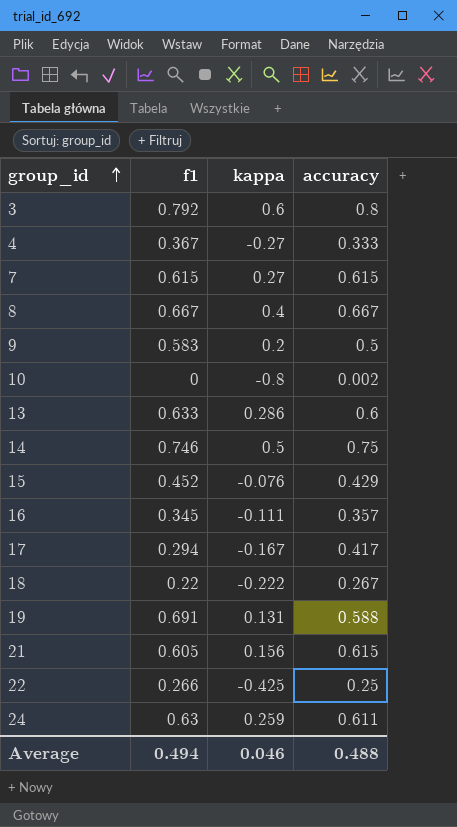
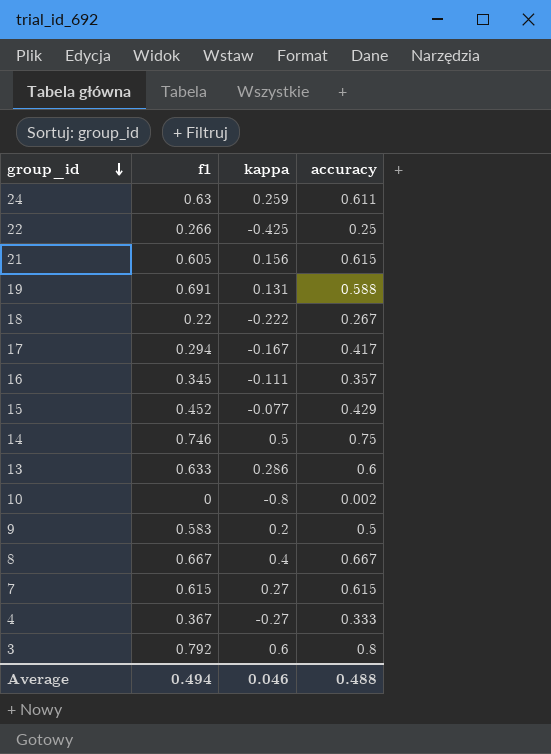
row order: group_id ascending -> group_id descending
15 | kappa: -0.076 -> -0.077

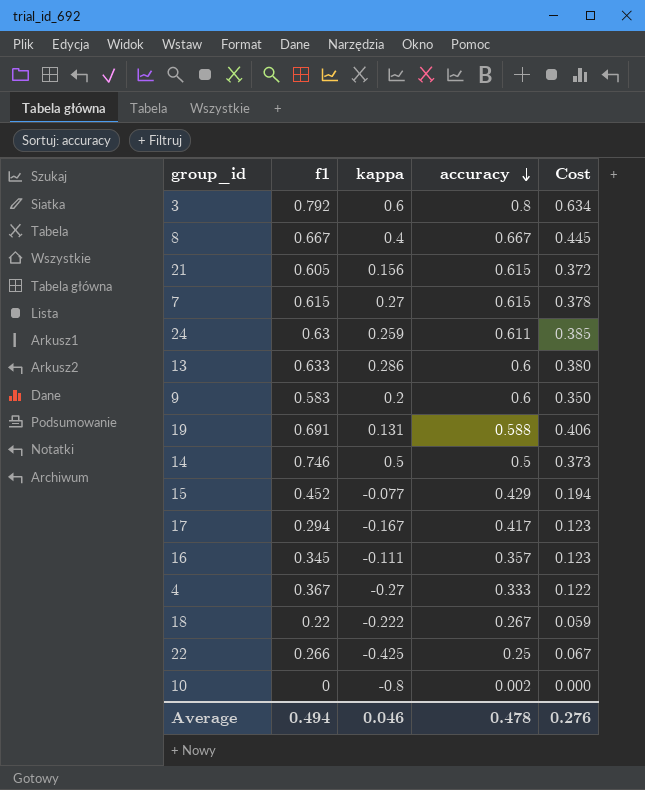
row order: group_id descending -> accuracy descending
column Cost | formula: none -> [f1] * [accuracy]
9 | accuracy: 0.5 -> 0.6
14 | accuracy: 0.75 -> 0.5
Average | accuracy: 0.488 -> 0.478

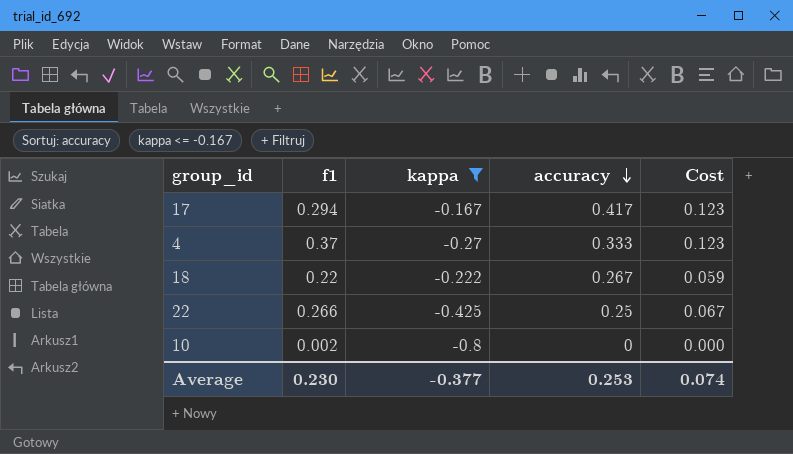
filter: none -> kappa <= -0.167
4 | f1: 0.367 -> 0.37
4 | Cost: 0.122 -> 0.123
10 | f1: 0 -> 0.002
10 | accuracy: 0.002 -> 0
Average | f1: 0.494 -> 0.230
Average | kappa: 0.046 -> -0.377
Average | accuracy: 0.478 -> 0.253
Average | Cost: 0.276 -> 0.074

